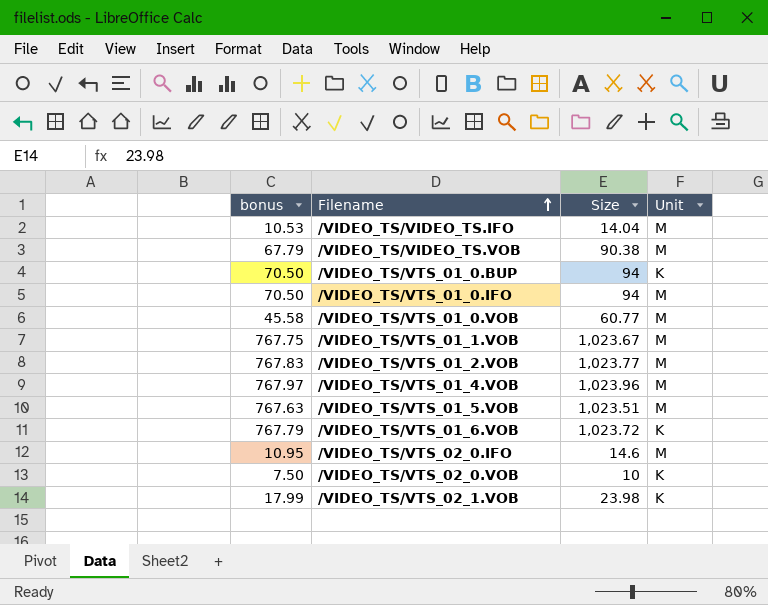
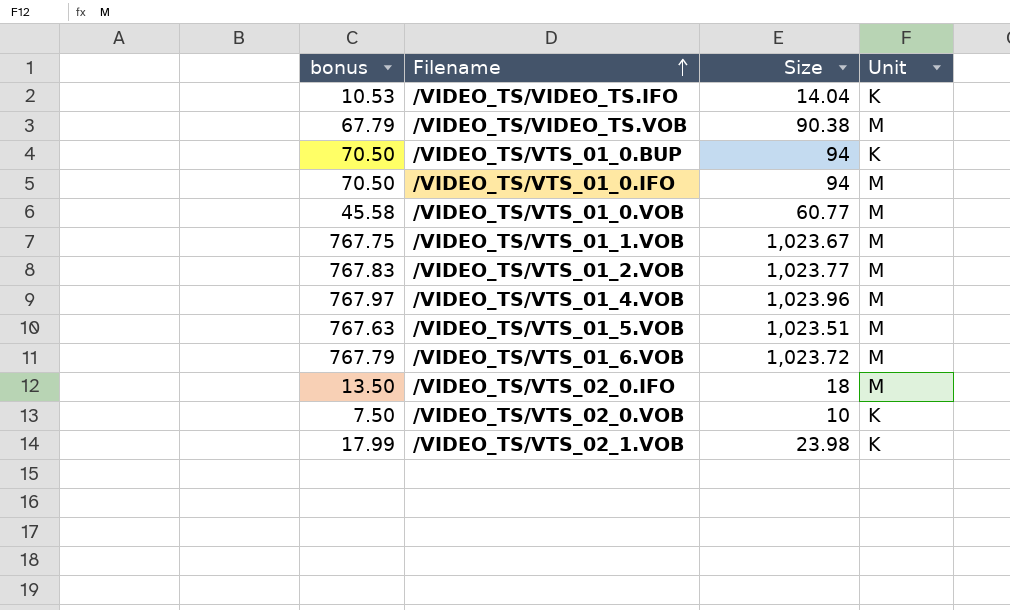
/VIDEO_TS/VIDEO_TS.IFO | Unit: M -> K
/VIDEO_TS/VTS_01_6.VOB | Unit: K -> M
/VIDEO_TS/VTS_02_0.IFO | bonus: 10.95 -> 13.50
/VIDEO_TS/VTS_02_0.IFO | Size: 14.6 -> 18

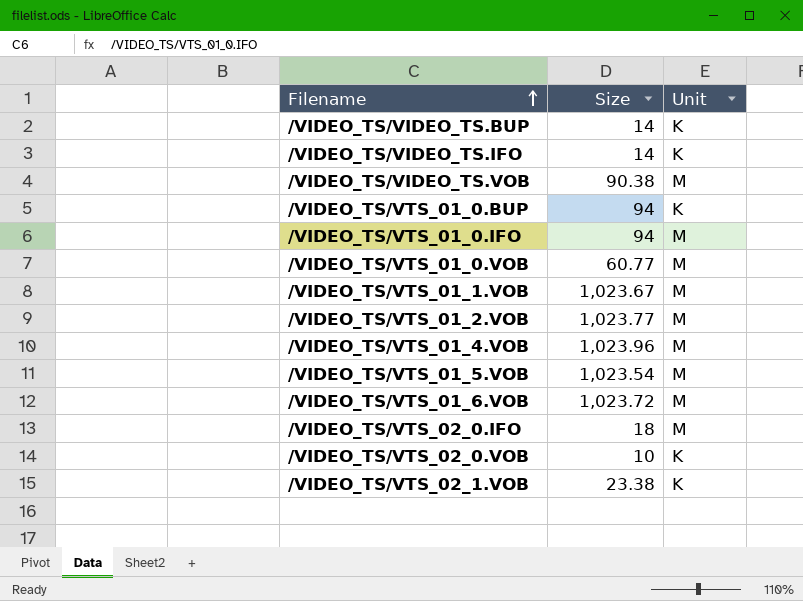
column bonus | formula: [Size] * 0.75 -> none
row /VIDEO_TS/VIDEO_TS.BUP: none -> 14 | K
/VIDEO_TS/VIDEO_TS.IFO | Size: 14.04 -> 14
/VIDEO_TS/VTS_01_5.VOB | Size: 1,023.51 -> 1,023.54
/VIDEO_TS/VTS_02_1.VOB | Size: 23.98 -> 23.38

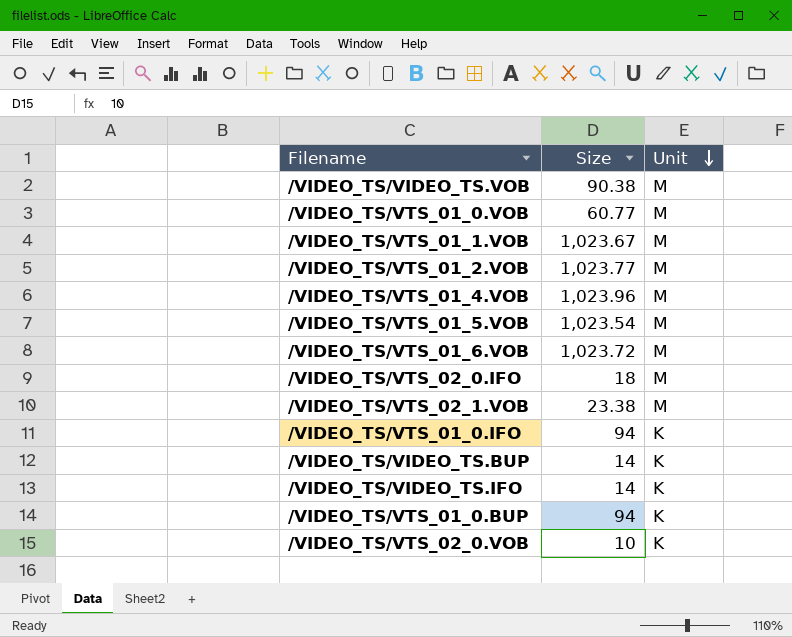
row order: Filename ascending -> Unit descending
/VIDEO_TS/VTS_02_1.VOB | Unit: K -> M
/VIDEO_TS/VTS_01_0.IFO | Unit: M -> K

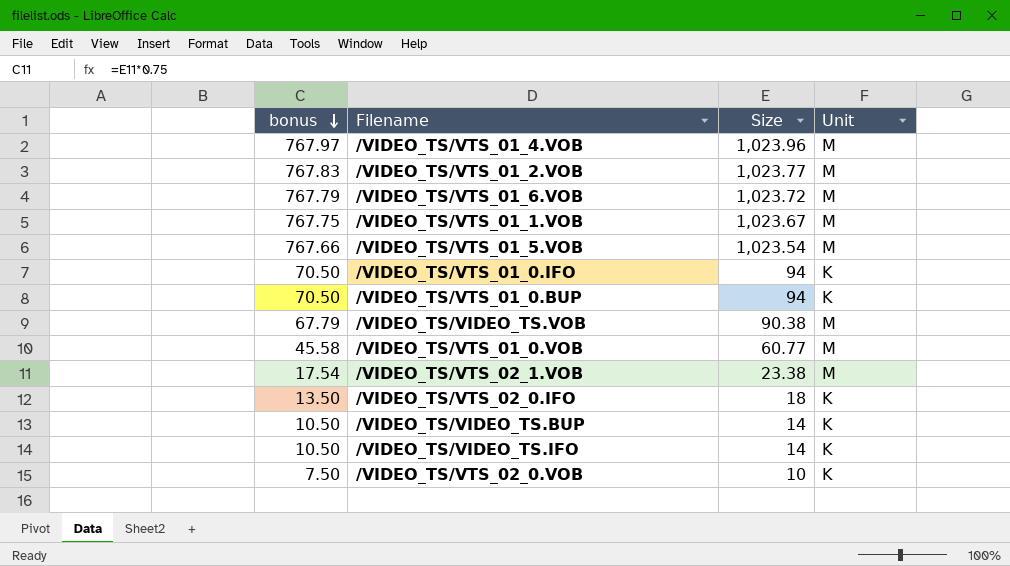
row order: Unit descending -> bonus descending
column bonus | formula: none -> [Size] * 0.75
/VIDEO_TS/VTS_02_0.IFO | Unit: M -> K

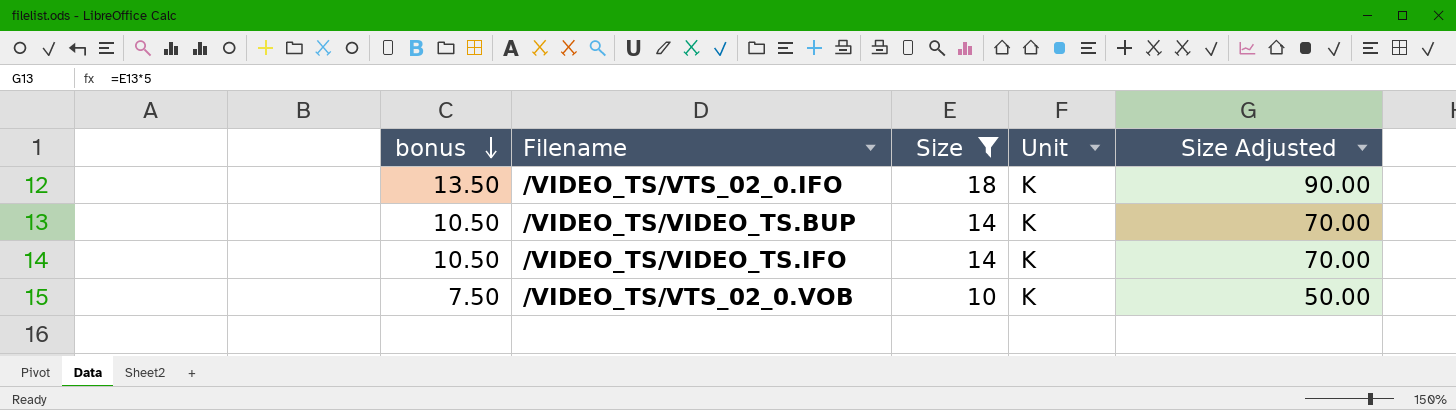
filter: none -> Size <= 18
column Size Adjusted | formula: none -> [Size] * 5

